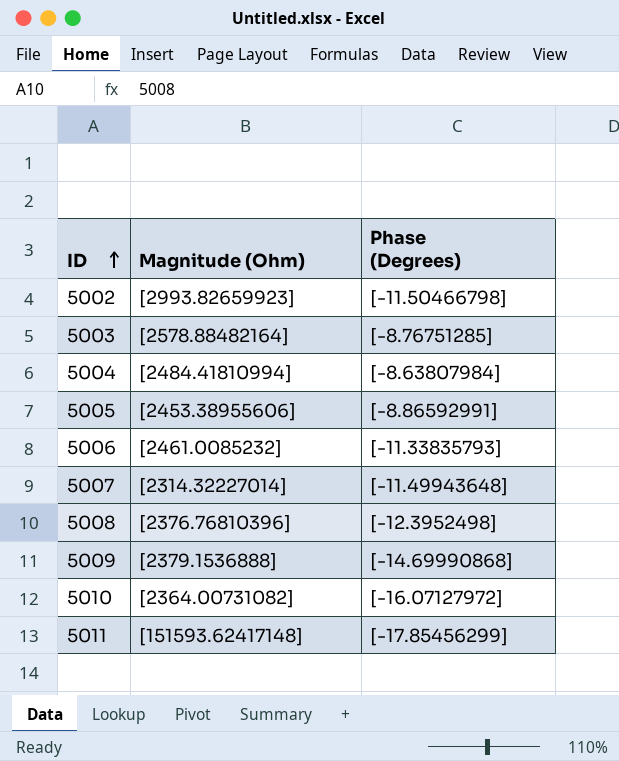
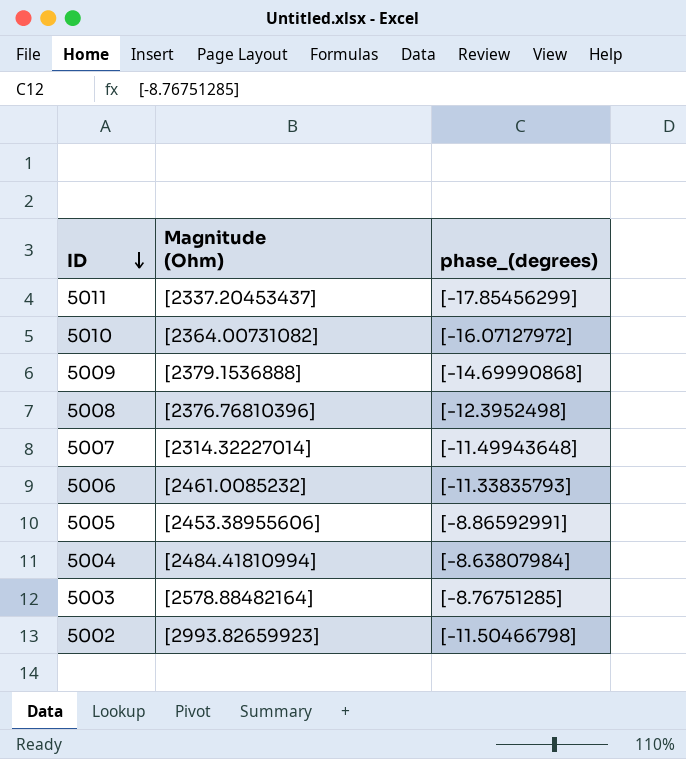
row order: ID ascending -> ID descending
column name: Phase (Degrees) -> phase_(degrees)
5011 | Magnitude (Ohm): [151593.62417148] -> [2337.20453437]

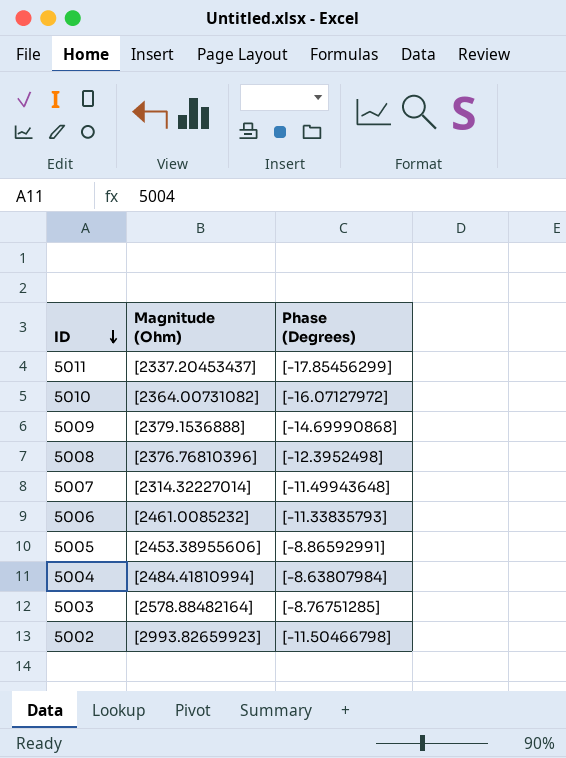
column name: phase_(degrees) -> Phase (Degrees)

